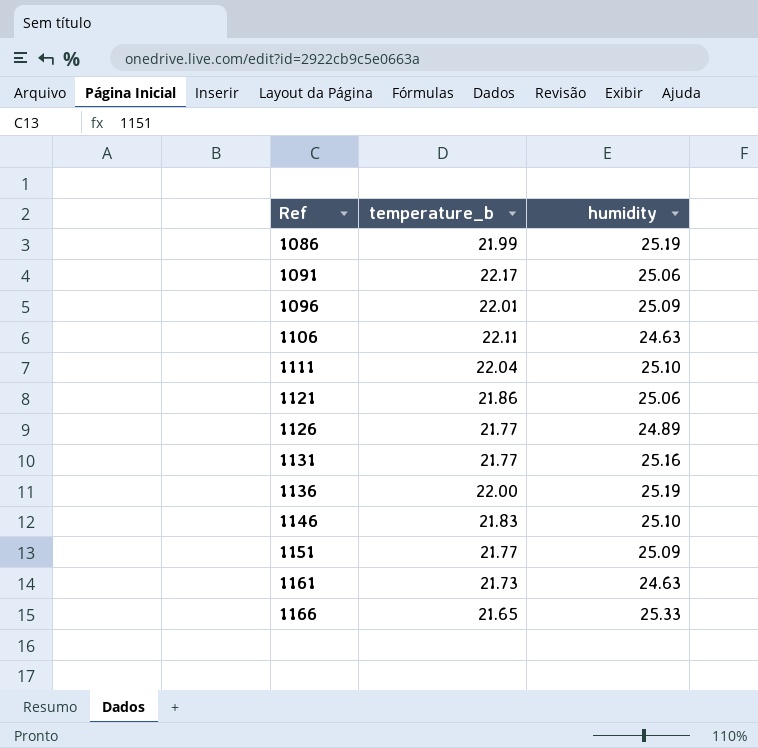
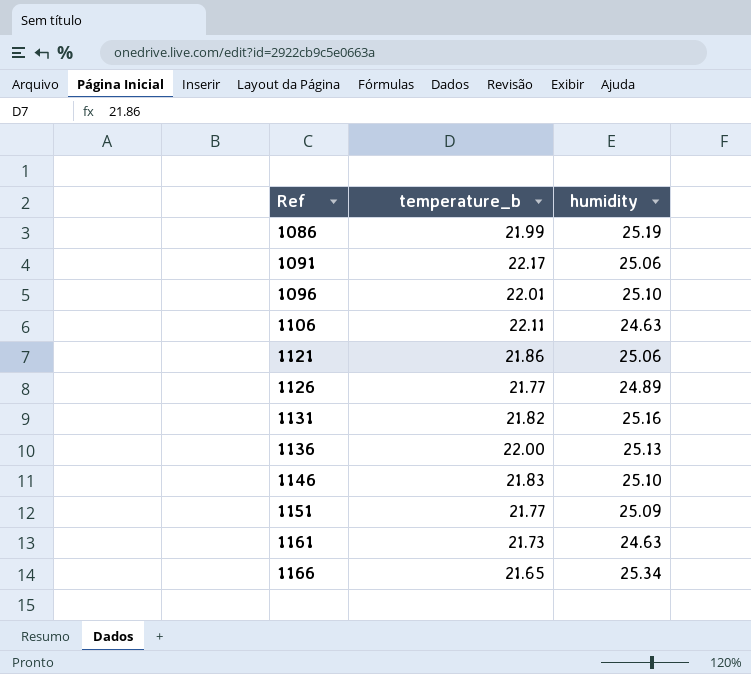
row 1111: 22.04 | 25.10 -> none
1096 | humidity: 25.09 -> 25.10
1131 | temperature_b: 21.77 -> 21.82
1136 | humidity: 25.19 -> 25.13
1166 | humidity: 25.33 -> 25.34

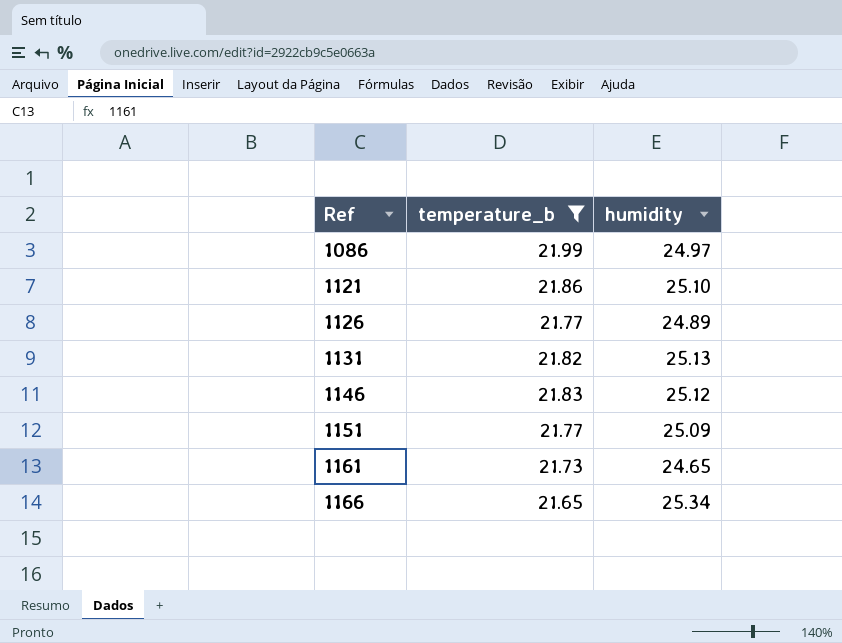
filter: none -> temperature_b <= 21.99
1086 | humidity: 25.19 -> 24.97
1121 | humidity: 25.06 -> 25.10
1131 | humidity: 25.16 -> 25.13
1146 | humidity: 25.10 -> 25.12
1161 | humidity: 24.63 -> 24.65

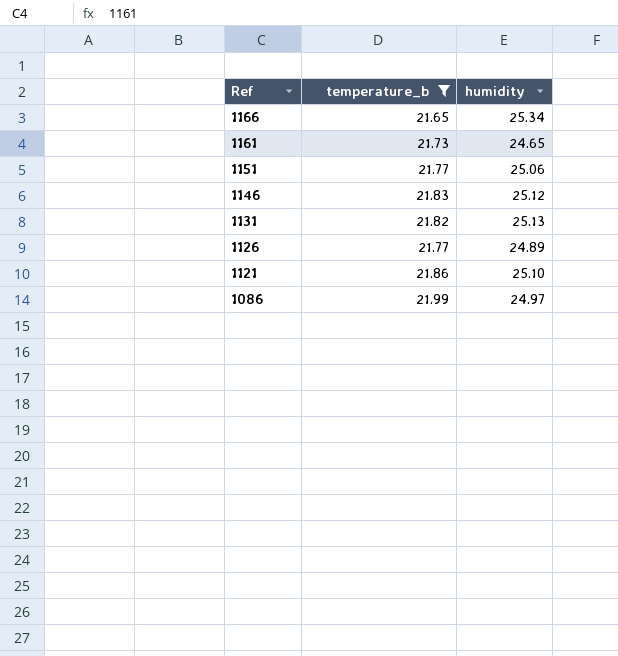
row order: Ref ascending -> Ref descending
1151 | humidity: 25.09 -> 25.06

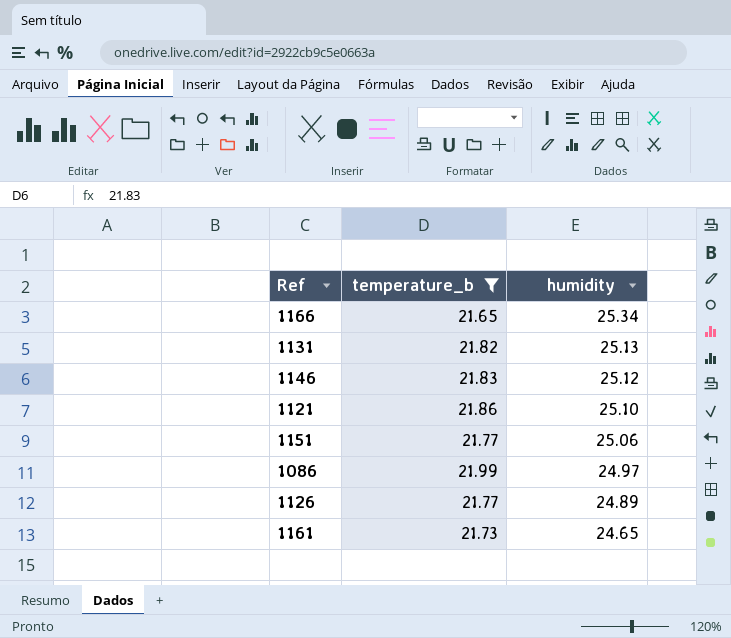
row order: Ref descending -> humidity descending

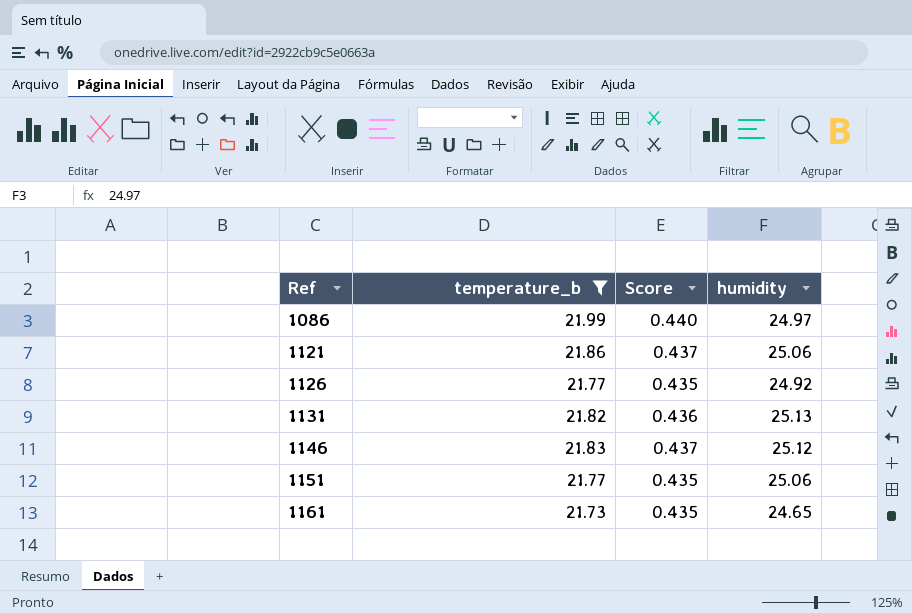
row order: humidity descending -> Ref ascending
column Score | formula: none -> [temperature_b] * 0.02
row 1166: 21.65 | 25.34 -> none
1121 | humidity: 25.10 -> 25.06
1126 | humidity: 24.89 -> 24.92

